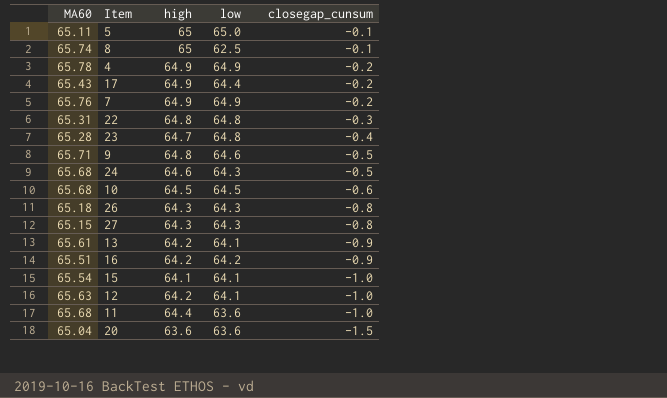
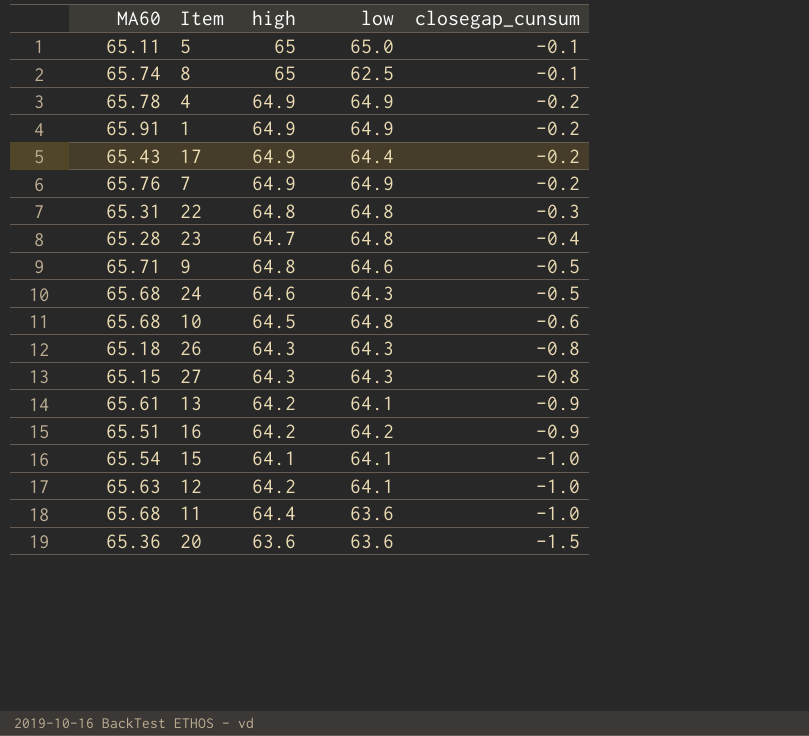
row 1: none -> 65.91 | 64.9 | 64.9 | -0.2
10 | low: 64.5 -> 64.8
20 | MA60: 65.04 -> 65.36

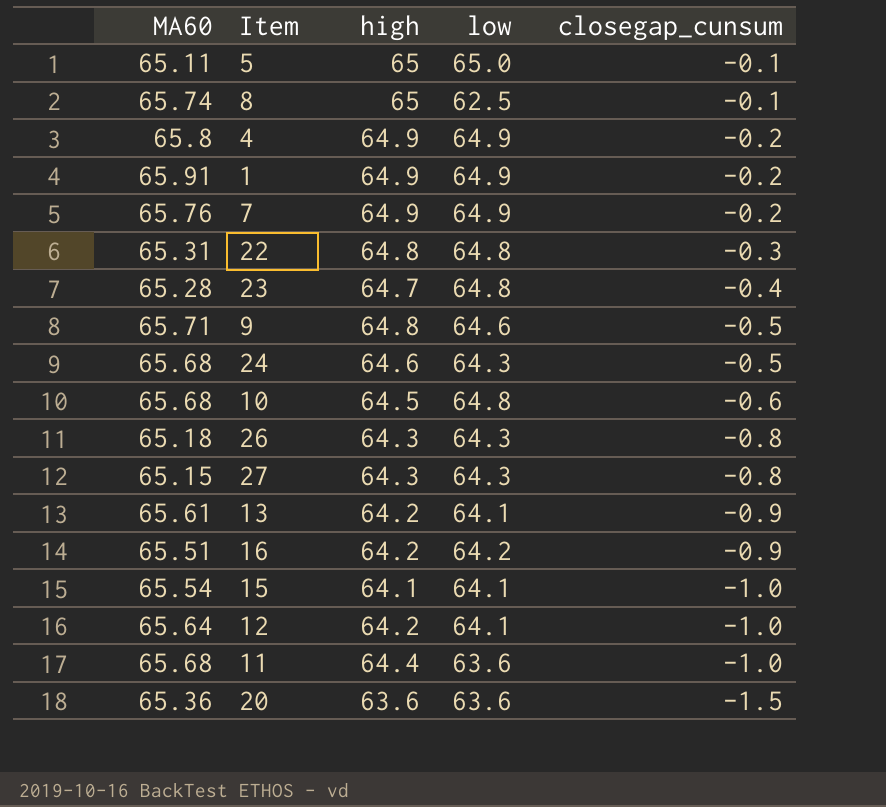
row 17: 65.43 | 64.9 | 64.4 | -0.2 -> none
4 | MA60: 65.78 -> 65.8
12 | MA60: 65.63 -> 65.64

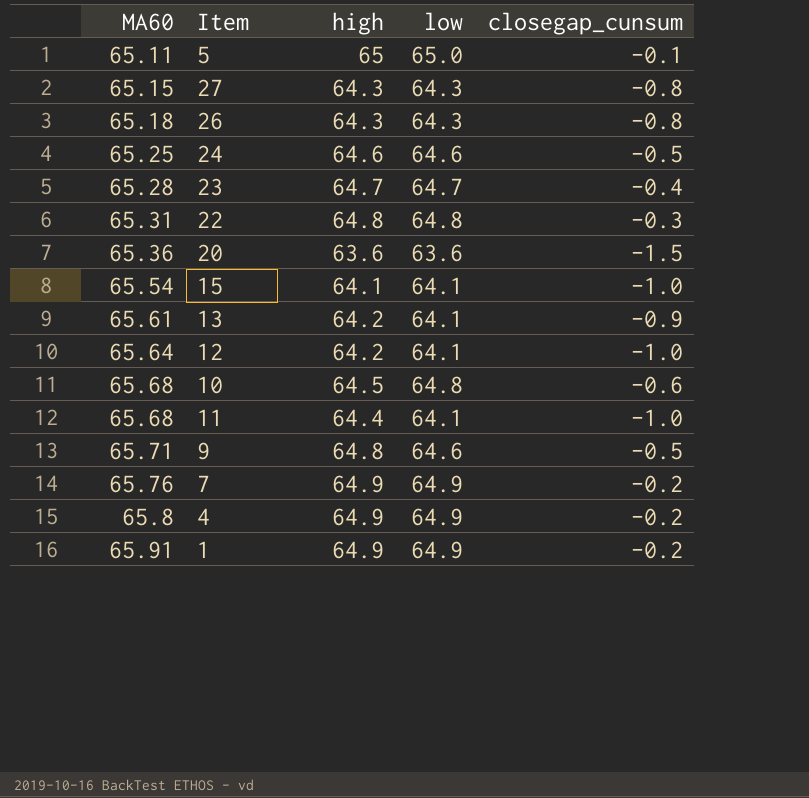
row order: closegap_cunsum descending -> MA60 ascending
row 8: 65.74 | 65 | 62.5 | -0.1 -> none
row 16: 65.51 | 64.2 | 64.2 | -0.9 -> none
24 | MA60: 65.68 -> 65.25
24 | low: 64.3 -> 64.6
23 | low: 64.8 -> 64.7
11 | low: 63.6 -> 64.1

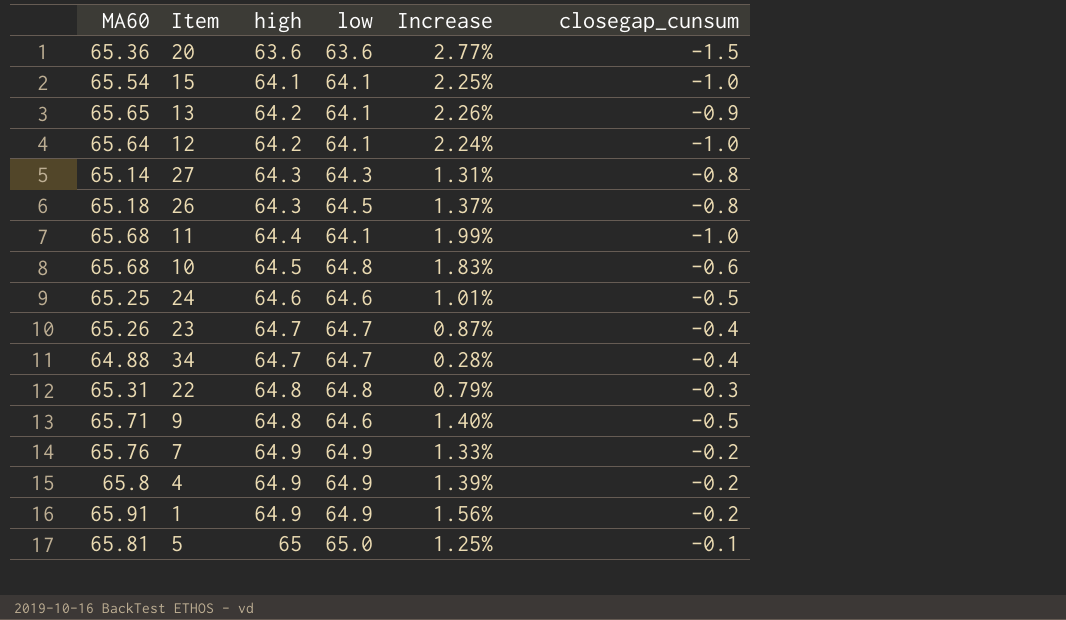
row order: MA60 ascending -> high ascending
column Increase | formula: none -> ([MA60] - [high]) / [high]
13 | MA60: 65.61 -> 65.65
27 | MA60: 65.15 -> 65.14
26 | low: 64.3 -> 64.5
23 | MA60: 65.28 -> 65.26
row 34: none -> 64.88 | 64.7 | 64.7 | 0.28% | -0.4
5 | MA60: 65.11 -> 65.81

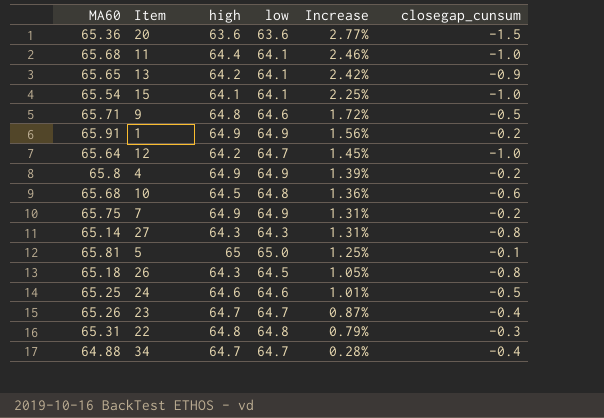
row order: high ascending -> Increase descending
column Increase | formula: ([MA60] - [high]) / [high] -> ([MA60] - [low]) / [low]
12 | low: 64.1 -> 64.7
7 | MA60: 65.76 -> 65.75

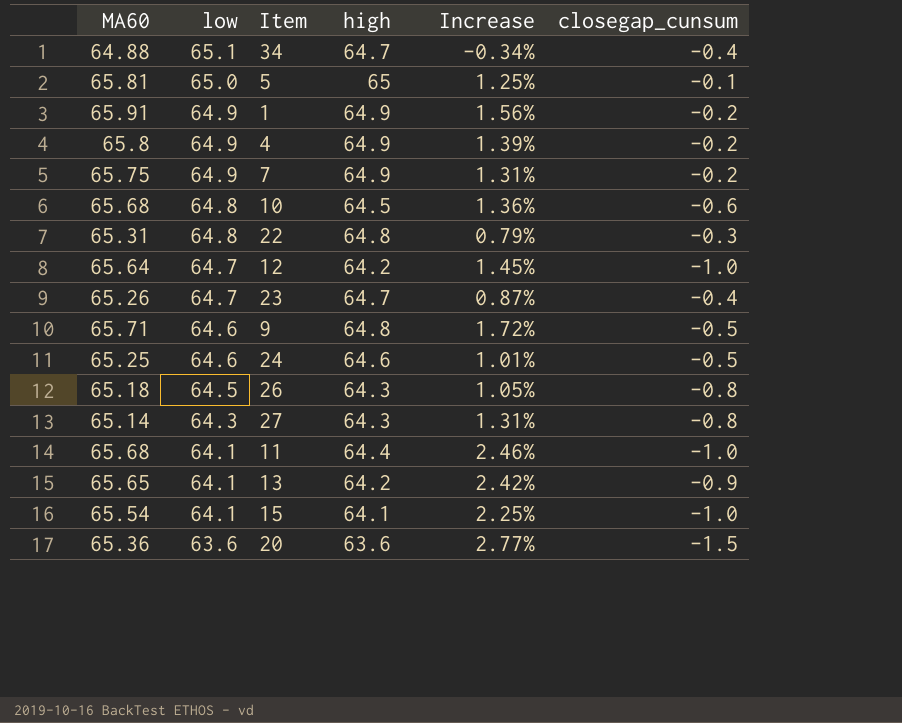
row order: Increase descending -> low descending
column low | position: 4 -> 2
34 | low: 64.7 -> 65.1
34 | Increase: 0.28% -> -0.34%

